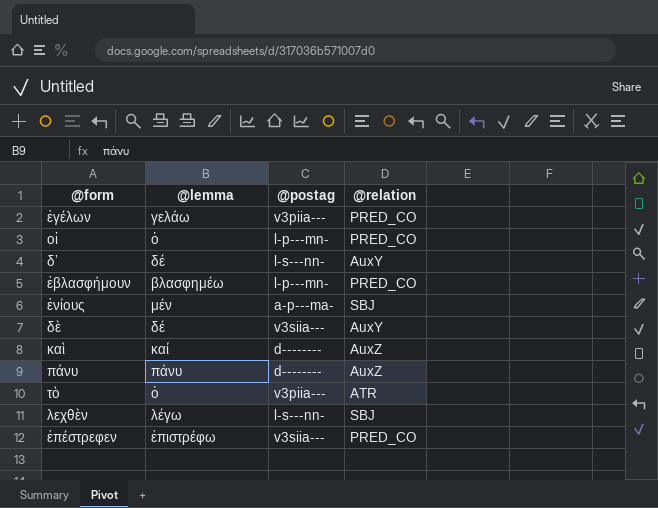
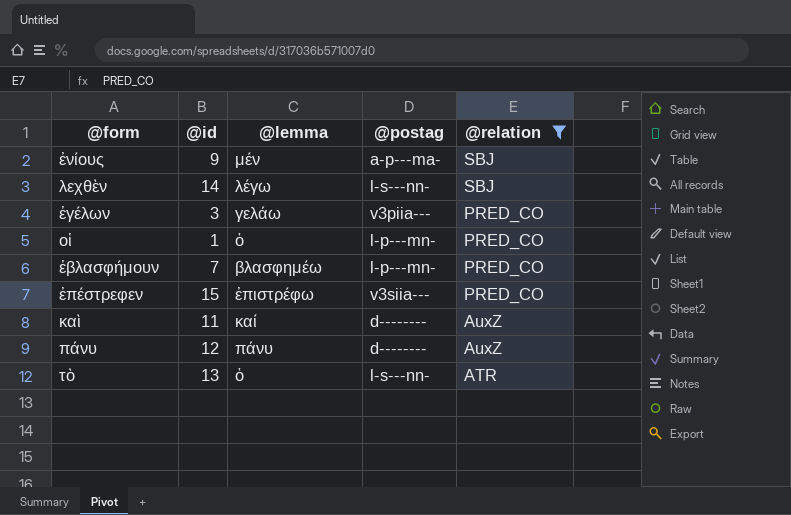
filter: none -> @relation != AuxY
row order: none -> @relation descending
column @id | position: none -> 2
τὸ | @postag: v3piia--- -> l-s---nn-

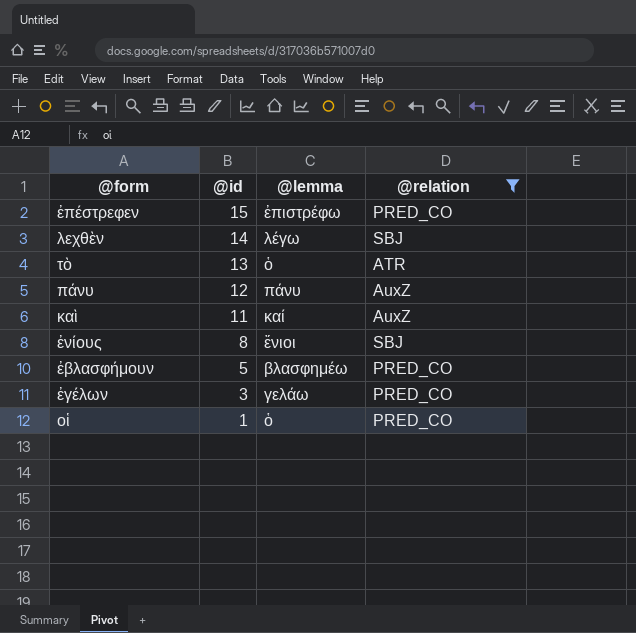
row order: @relation descending -> @id descending
column @postag | position: 4 -> none
ἐνίους | @id: 9 -> 8
ἐνίους | @lemma: μέν -> ἔνιοι
ἐβλασφήμουν | @id: 7 -> 5

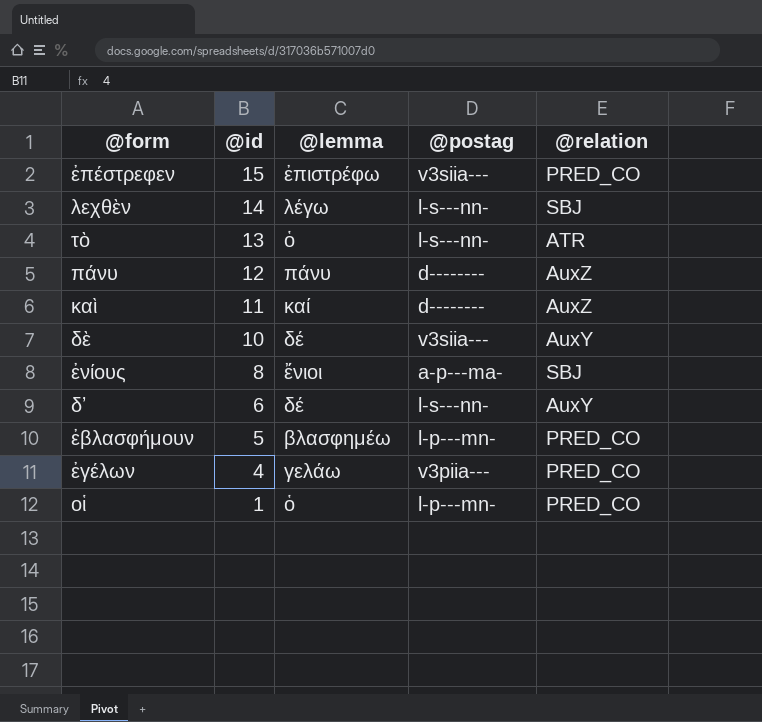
filter: @relation != AuxY -> none
column @postag | position: none -> 4
ἐγέλων | @id: 3 -> 4

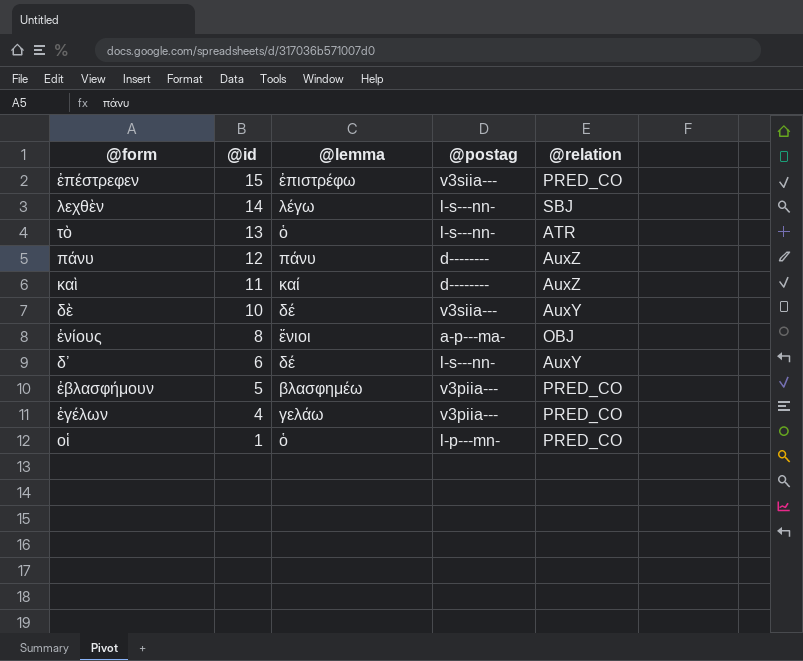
ἐνίους | @relation: SBJ -> OBJ
ἐβλασφήμουν | @postag: l-p---mn- -> v3piia---

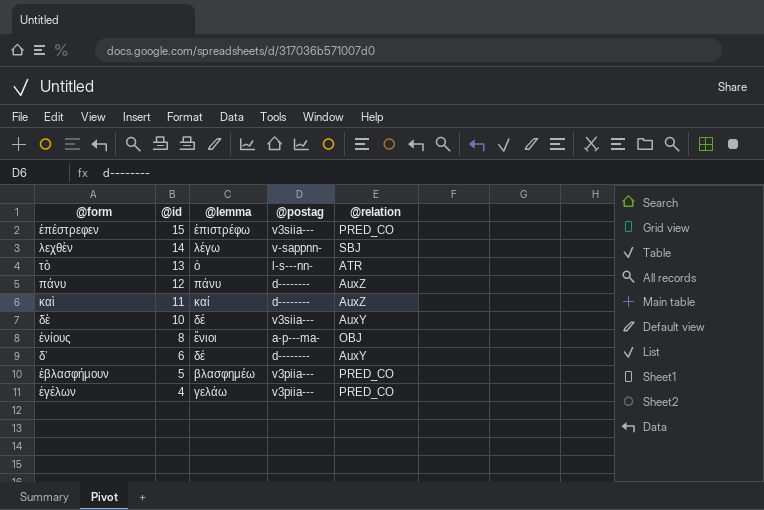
row οἱ: 1 | ὁ | l-p---mn- | PRED_CO -> none
λεχθὲν | @postag: l-s---nn- -> v-sappnn-
δʼ | @postag: l-s---nn- -> d--------

